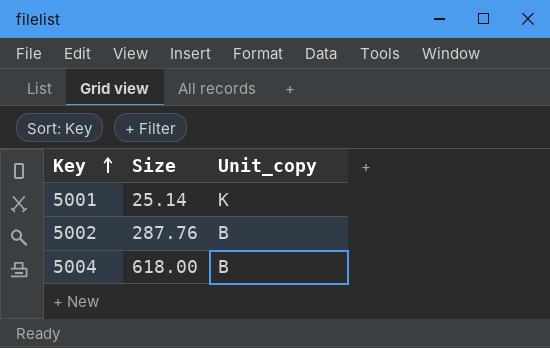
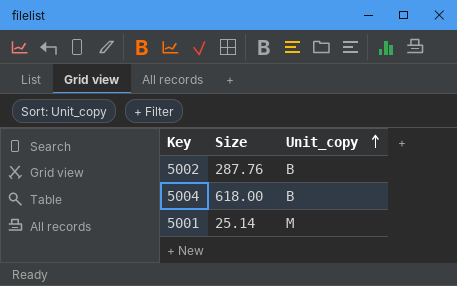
row order: Key ascending -> Unit_copy ascending
5001 | Unit_copy: K -> M

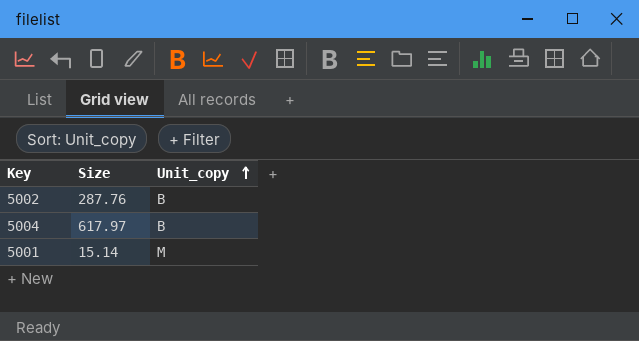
5004 | Size: 618.00 -> 617.97
5001 | Size: 25.14 -> 15.14

